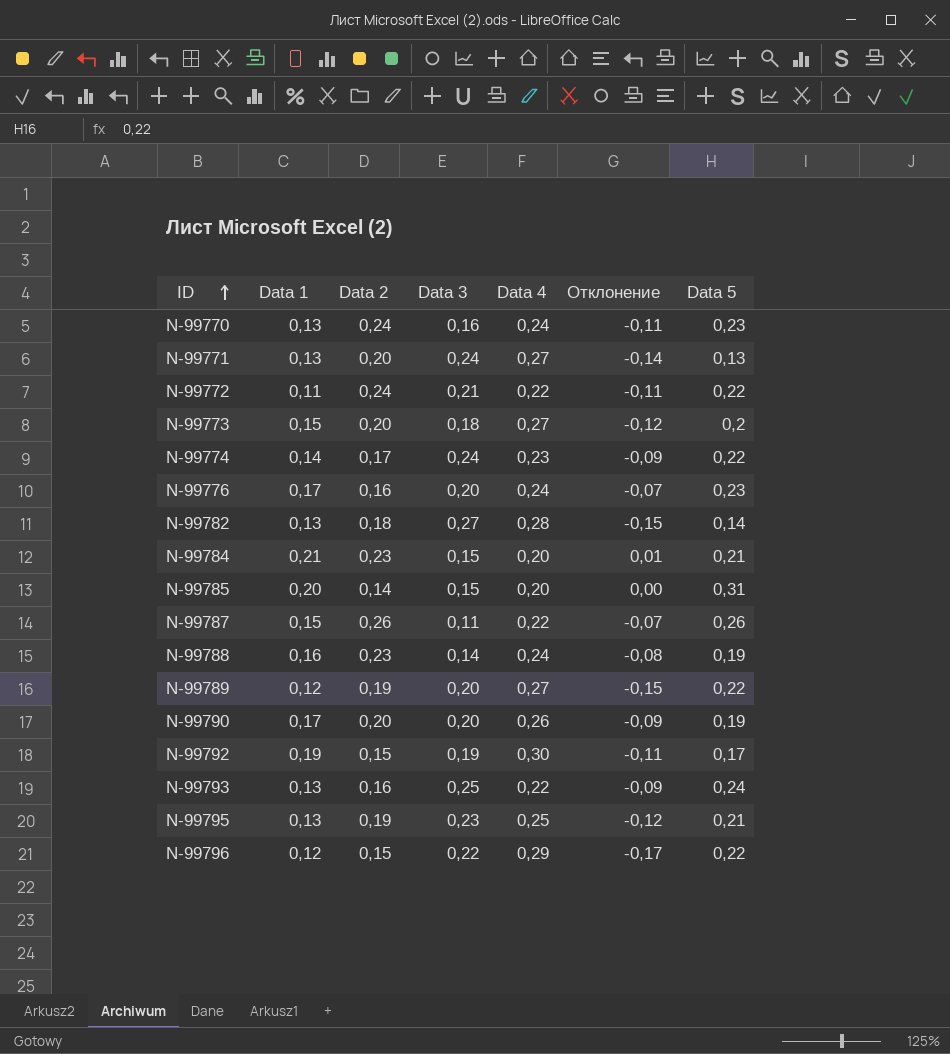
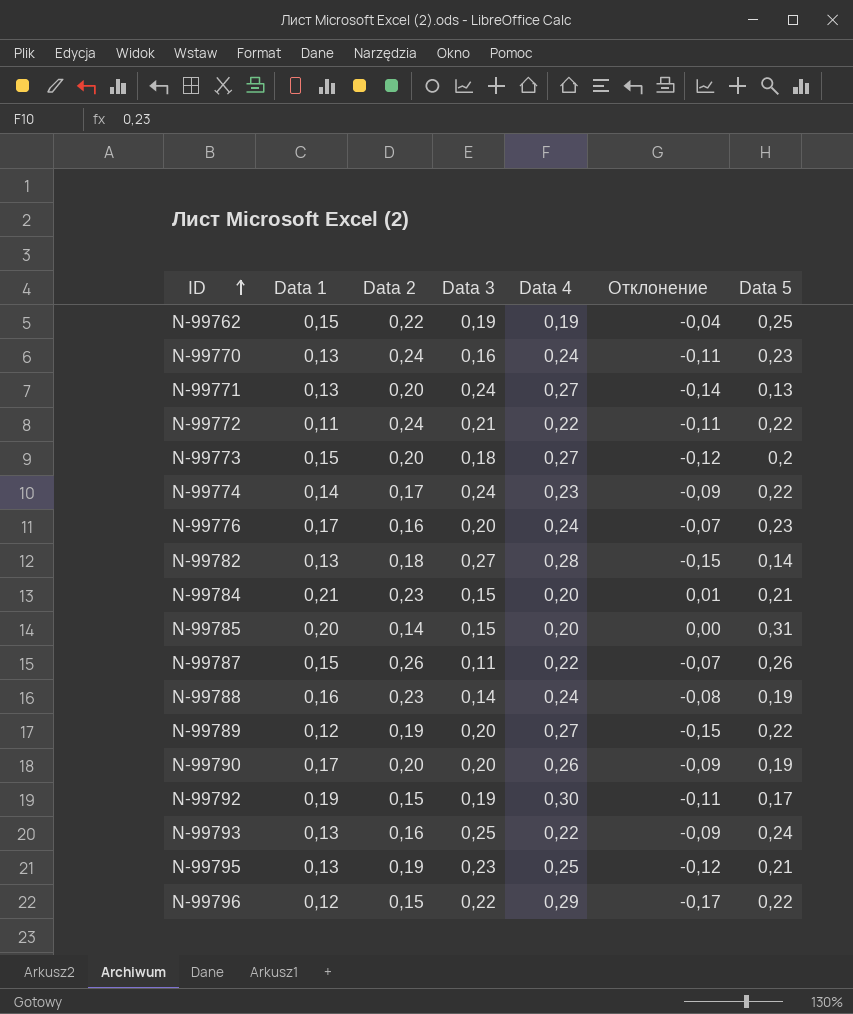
row N-99762: none -> 0,15 | 0,22 | 0,19 | 0,19 | -0,04 | 0,25

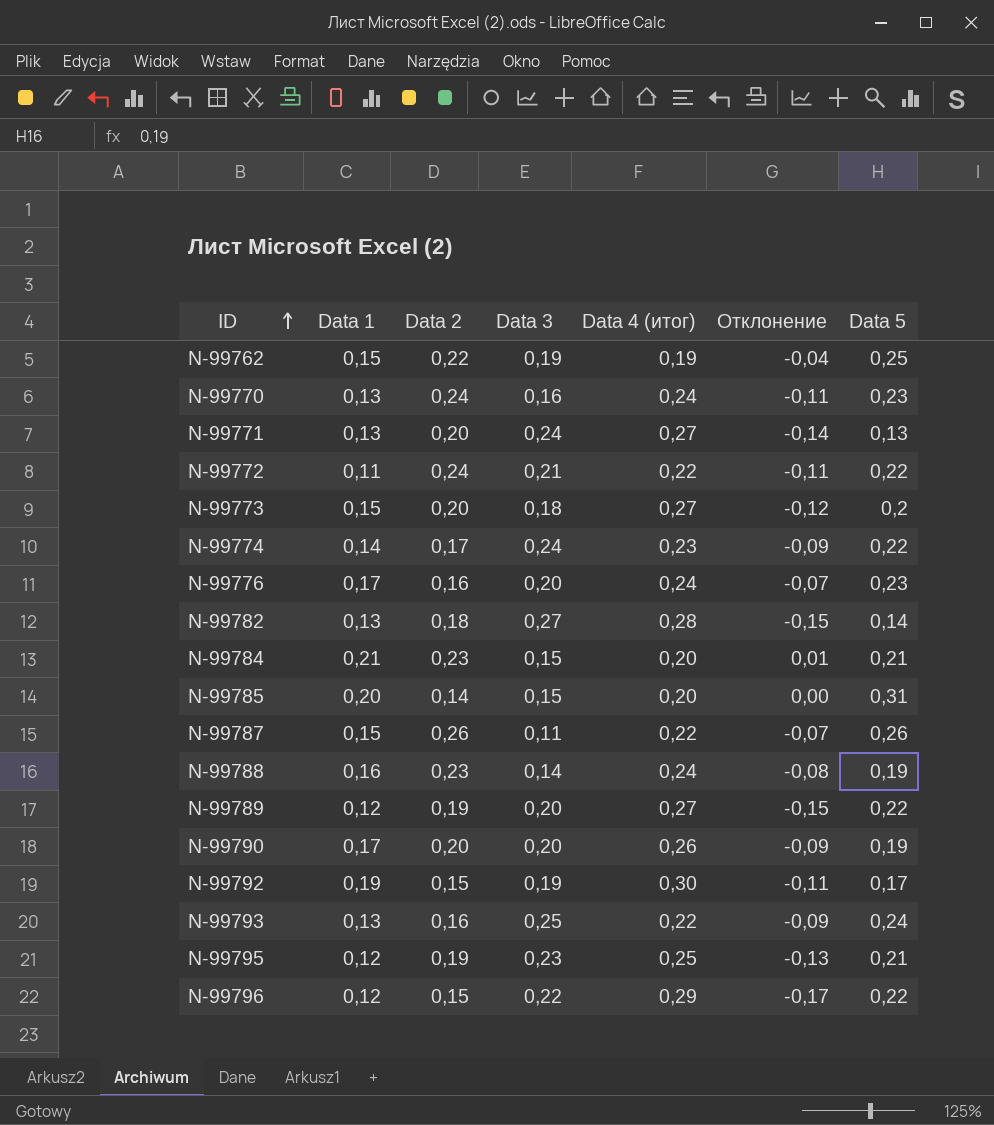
column name: Data 4 -> Data 4 (итог)
N-99795 | Data 1: 0,13 -> 0,12
N-99795 | Отклонение: -0,12 -> -0,13

